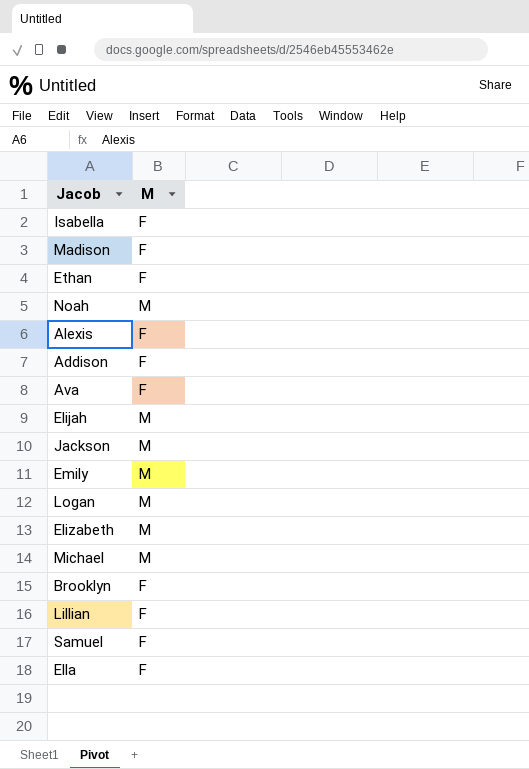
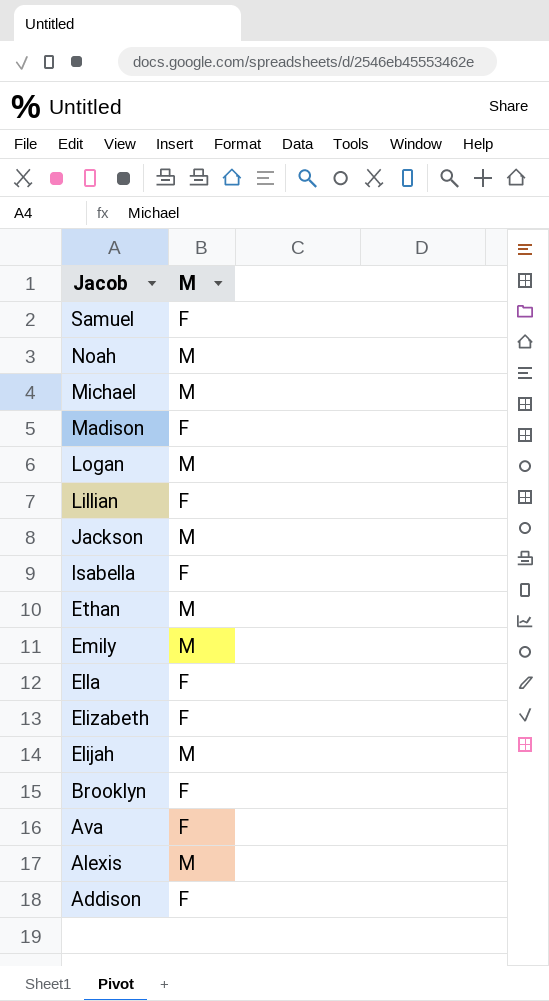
row order: none -> Jacob descending
Ethan | M: F -> M
Elizabeth | M: M -> F
Alexis | M: F -> M

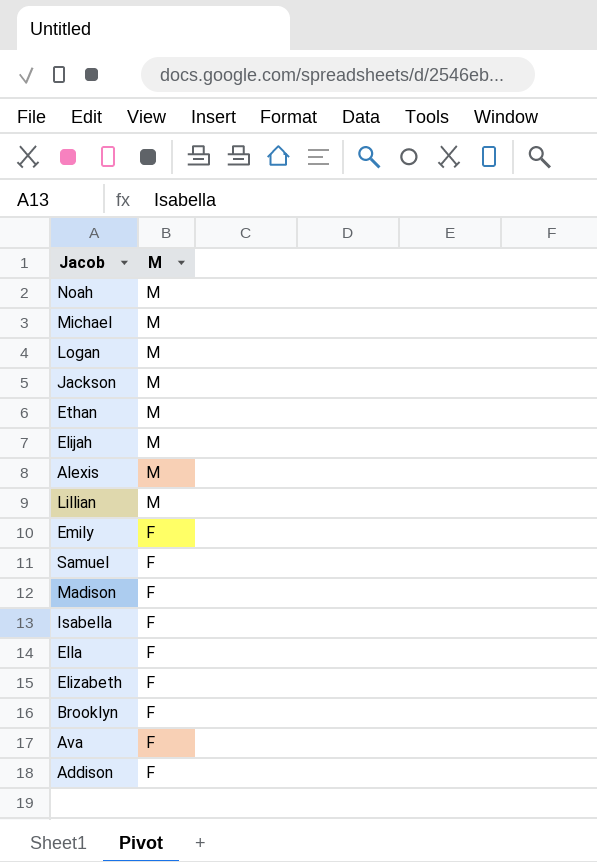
row order: Jacob descending -> M descending
Lillian | M: F -> M
Emily | M: M -> F

